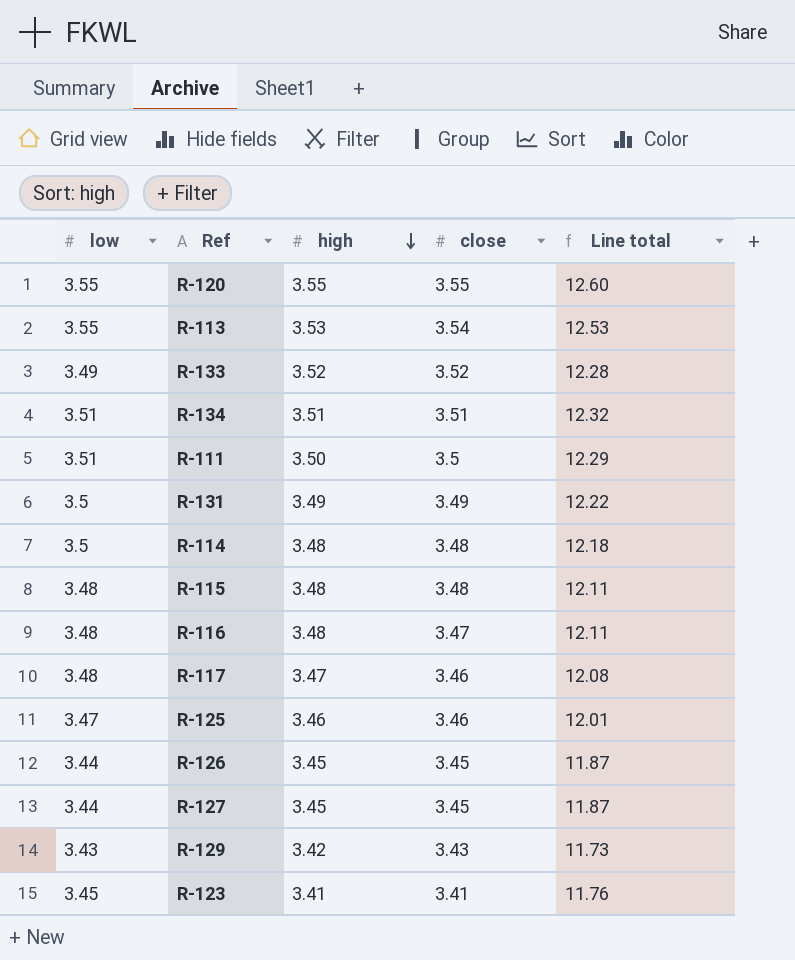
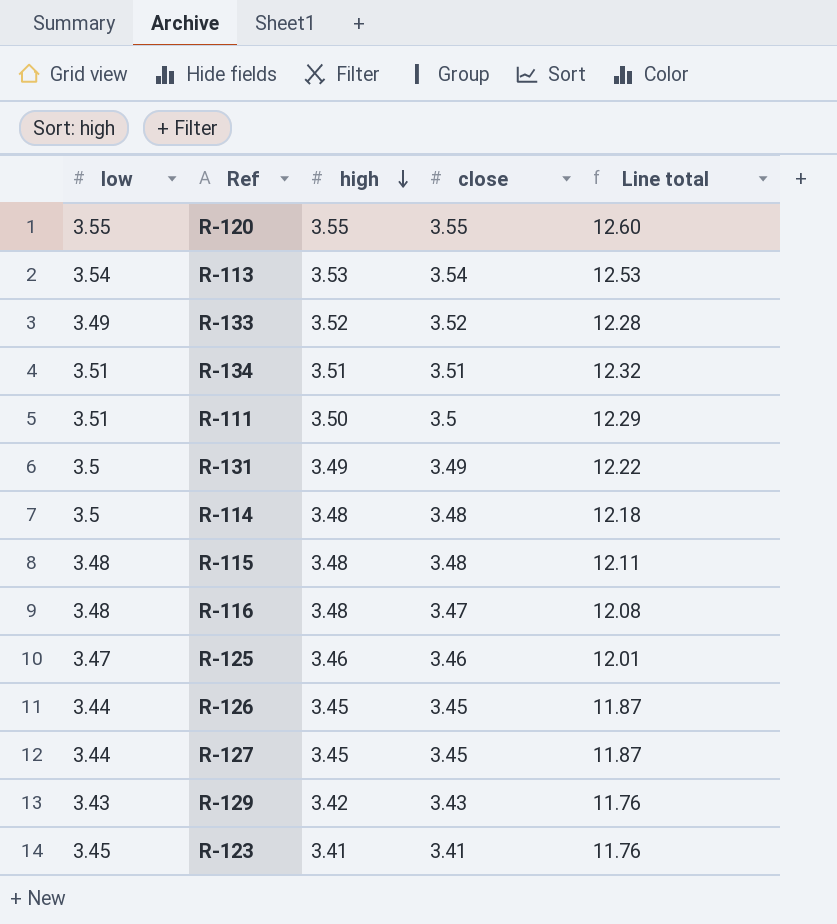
column Line total | formula: [low] * [high] -> [low] * [close]
row R-117: 3.48 | 3.47 | 3.46 | 12.08 -> none
R-113 | low: 3.55 -> 3.54

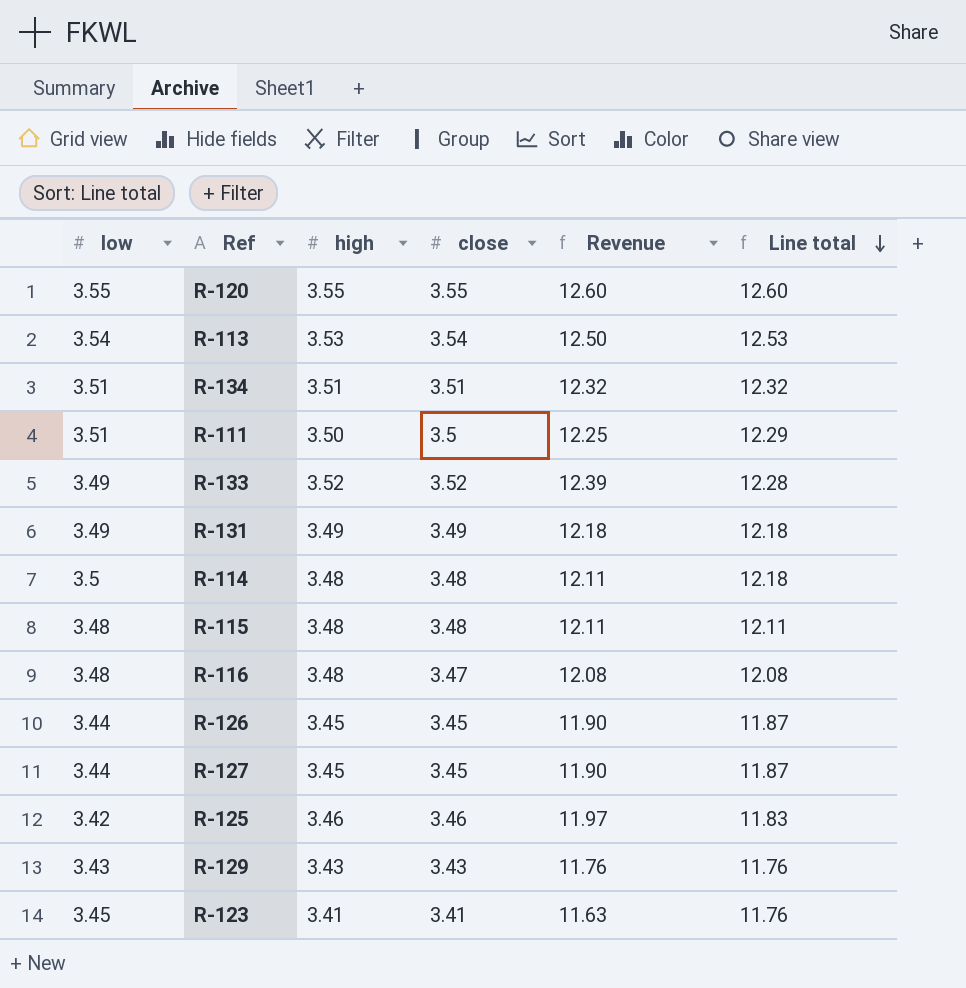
row order: high descending -> Line total descending
column Revenue | formula: none -> [high] * [close]
R-131 | low: 3.5 -> 3.49
R-131 | Line total: 12.22 -> 12.18
R-125 | low: 3.47 -> 3.42
R-125 | Line total: 12.01 -> 11.83
R-129 | high: 3.42 -> 3.43

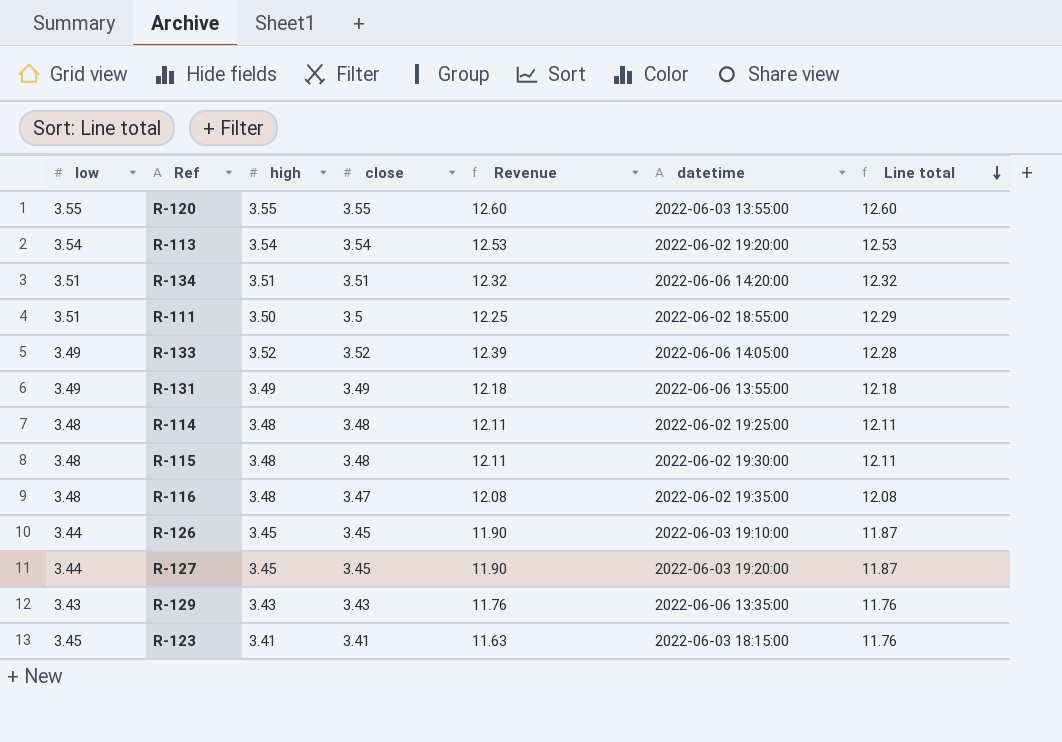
column datetime | position: none -> 6
row R-125: 3.42 | 3.46 | 3.46 | 11.97 | 11.83 -> none
R-113 | high: 3.53 -> 3.54
R-113 | Revenue: 12.50 -> 12.53
R-114 | low: 3.5 -> 3.48
R-114 | Line total: 12.18 -> 12.11

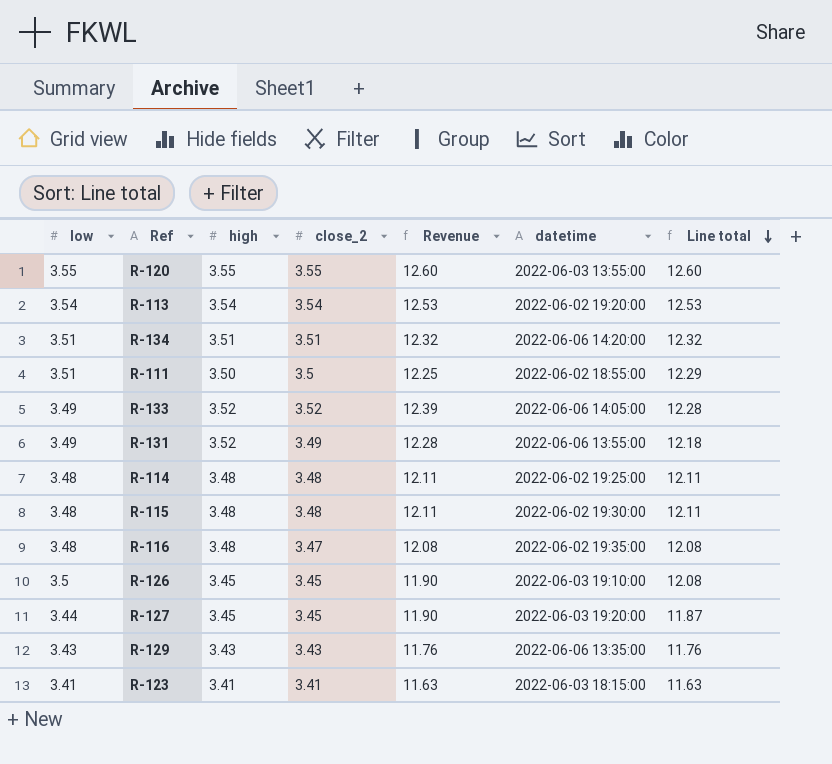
column name: close -> close_2
R-131 | high: 3.49 -> 3.52
R-131 | Revenue: 12.18 -> 12.28
R-126 | low: 3.44 -> 3.5
R-126 | Line total: 11.87 -> 12.08
R-123 | low: 3.45 -> 3.41
R-123 | Line total: 11.76 -> 11.63

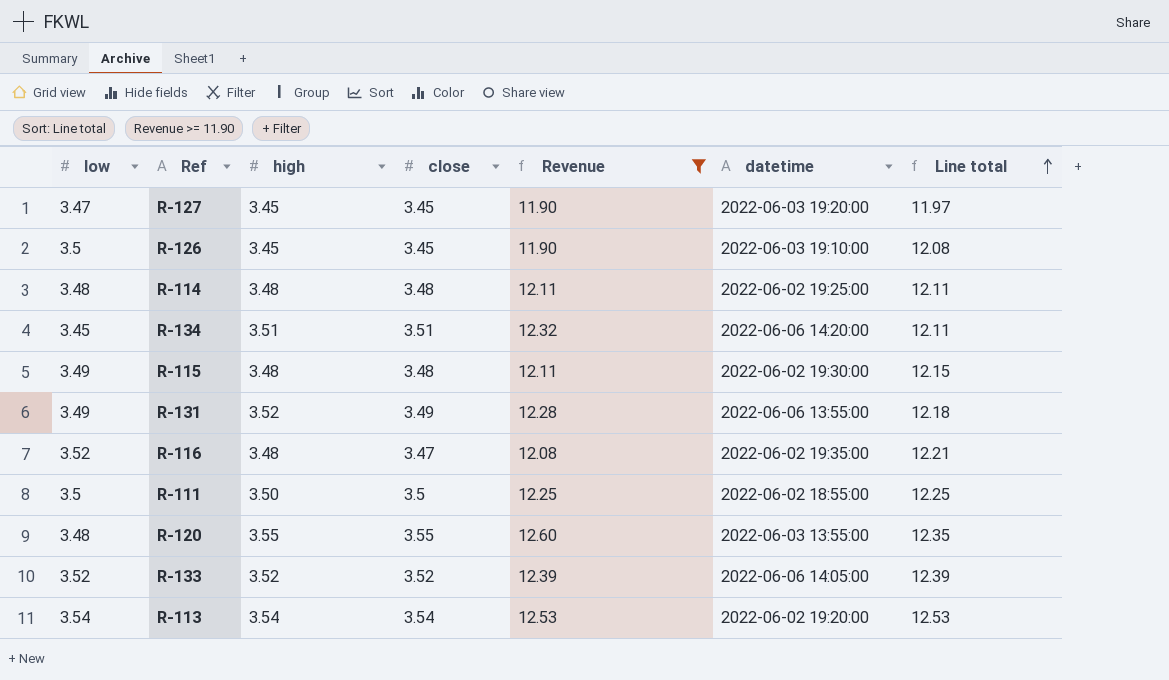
filter: none -> Revenue >= 11.90
row order: Line total descending -> Line total ascending
column name: close_2 -> close
R-127 | low: 3.44 -> 3.47
R-127 | Line total: 11.87 -> 11.97
R-134 | low: 3.51 -> 3.45
R-134 | Line total: 12.32 -> 12.11
R-115 | low: 3.48 -> 3.49
R-115 | Line total: 12.11 -> 12.15
R-116 | low: 3.48 -> 3.52
R-116 | Line total: 12.08 -> 12.21
R-111 | low: 3.51 -> 3.5
R-111 | Line total: 12.29 -> 12.25
R-120 | low: 3.55 -> 3.48
R-120 | Line total: 12.60 -> 12.35
R-133 | low: 3.49 -> 3.52
R-133 | Line total: 12.28 -> 12.39

